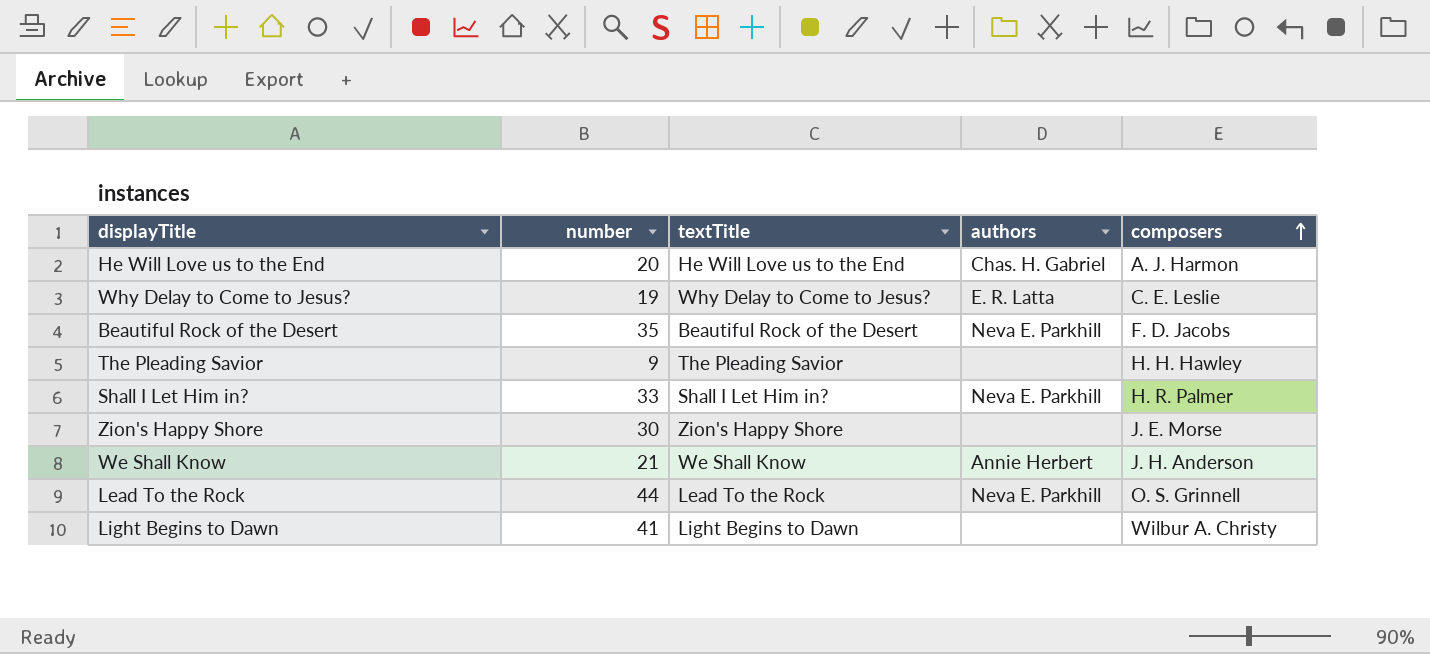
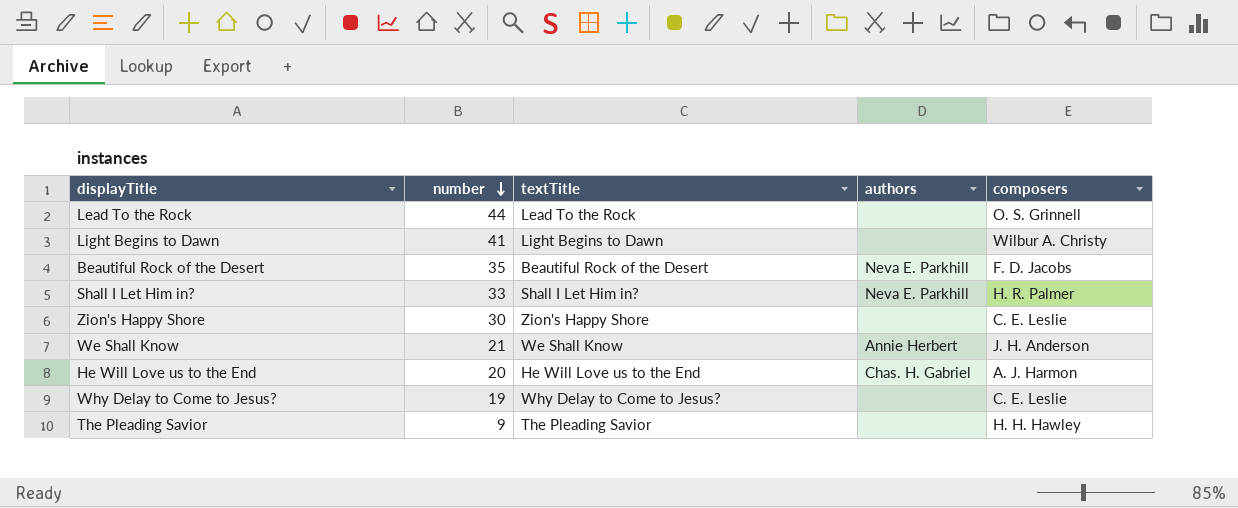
row order: composers ascending -> number descending
Lead To the Rock | authors: Neva E. Parkhill -> none
Zion's Happy Shore | composers: J. E. Morse -> C. E. Leslie
Why Delay to Come to Jesus? | authors: E. R. Latta -> none

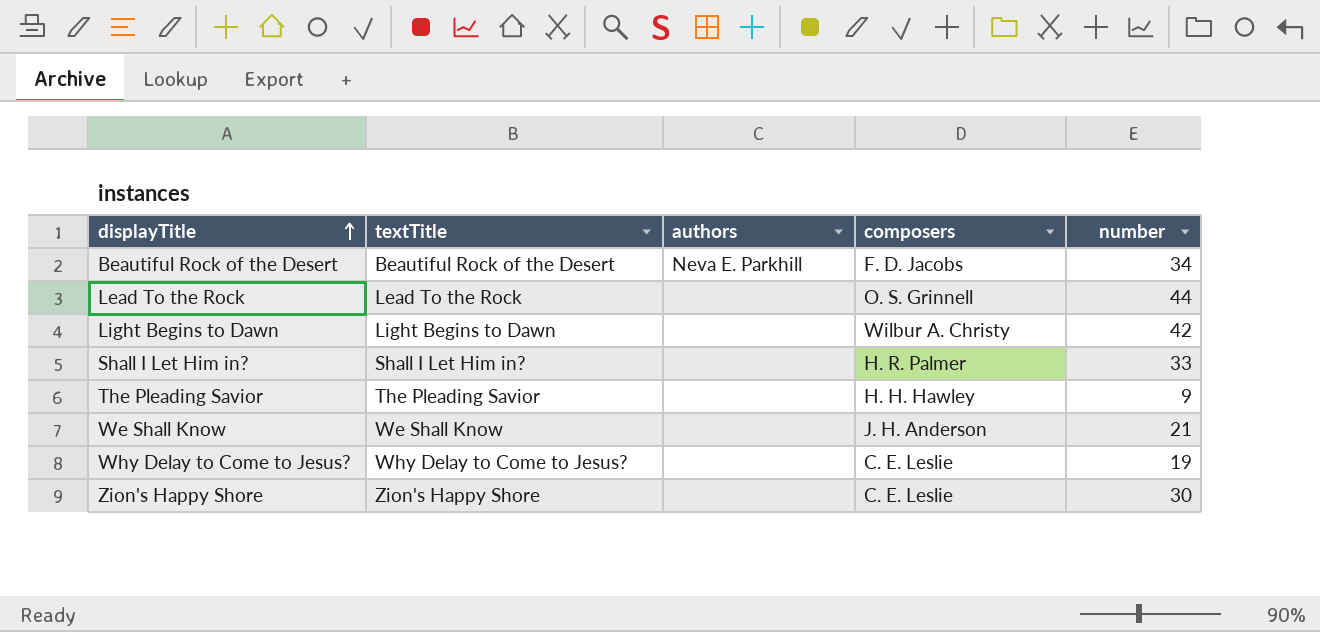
row order: number descending -> displayTitle ascending
column number | position: 2 -> 5
row He Will Love us to the End: 20 | He Will Love us to the End | Chas. H. Gabriel | A. J. Harmon -> none
Beautiful Rock of the Desert | number: 35 -> 34
Light Begins to Dawn | number: 41 -> 42
Shall I Let Him in? | authors: Neva E. Parkhill -> none
We Shall Know | authors: Annie Herbert -> none

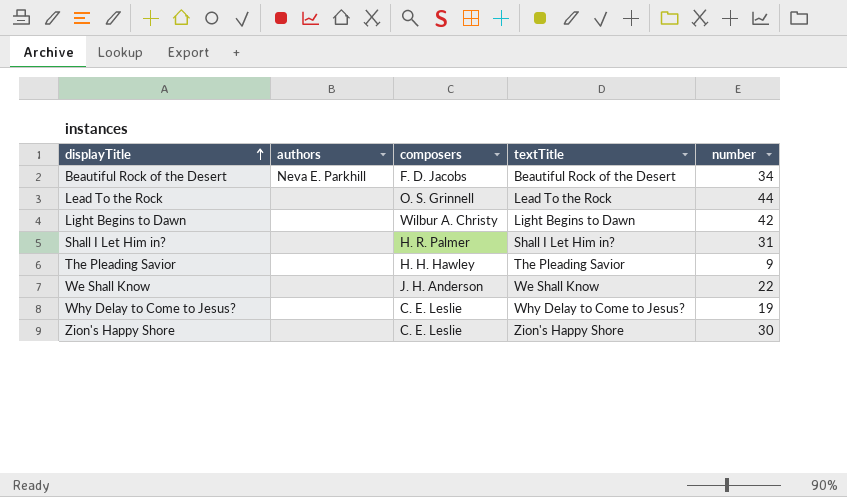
column textTitle | position: 2 -> 4
Shall I Let Him in? | number: 33 -> 31
We Shall Know | number: 21 -> 22

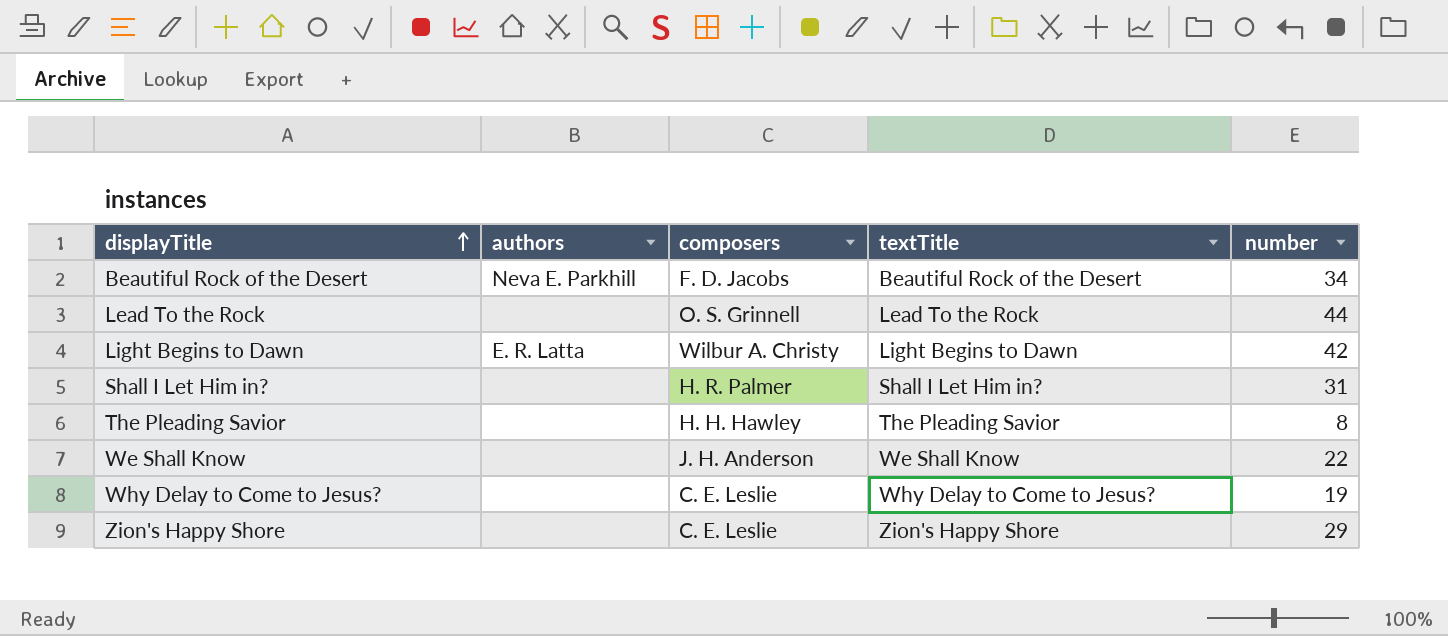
Light Begins to Dawn | authors: none -> E. R. Latta
The Pleading Savior | number: 9 -> 8
Zion's Happy Shore | number: 30 -> 29

